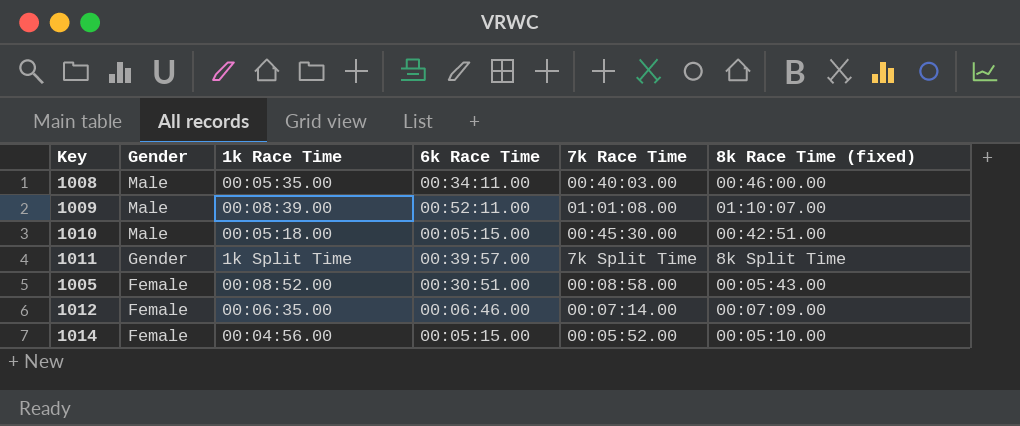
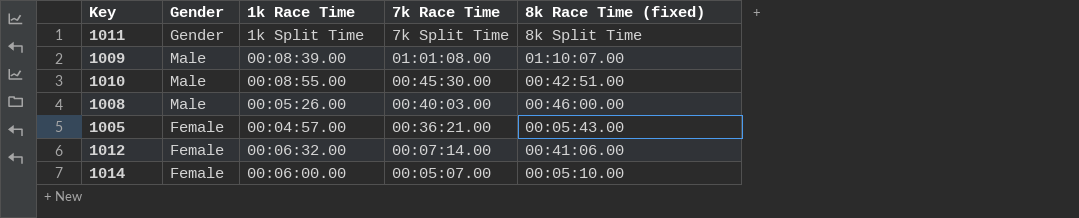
row order: Gender descending -> 7k Race Time descending
column 6k Race Time | position: 4 -> none
1010 | 1k Race Time: 00:05:18.00 -> 00:08:55.00
1008 | 1k Race Time: 00:05:35.00 -> 00:05:26.00
1005 | 1k Race Time: 00:08:52.00 -> 00:04:57.00
1005 | 7k Race Time: 00:08:58.00 -> 00:36:21.00
1012 | 1k Race Time: 00:06:35.00 -> 00:06:32.00
1012 | 8k Race Time (fixed): 00:07:09.00 -> 00:41:06.00
1014 | 1k Race Time: 00:04:56.00 -> 00:06:00.00
1014 | 7k Race Time: 00:05:52.00 -> 00:05:07.00

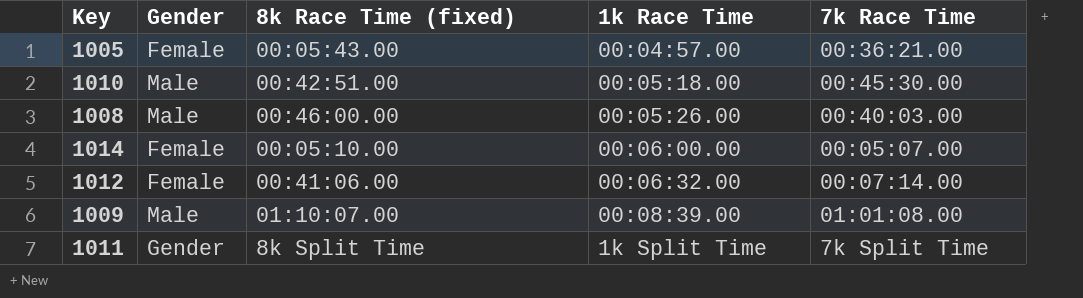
row order: 7k Race Time descending -> 1k Race Time ascending
column 8k Race Time (fixed) | position: 5 -> 3
1010 | 1k Race Time: 00:08:55.00 -> 00:05:18.00

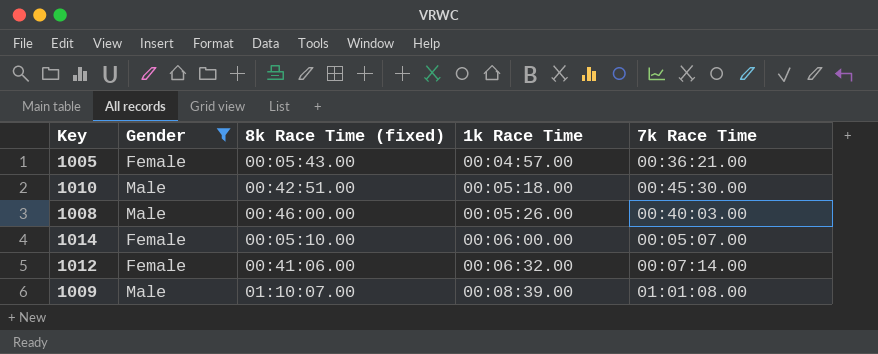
filter: none -> Gender != Gender

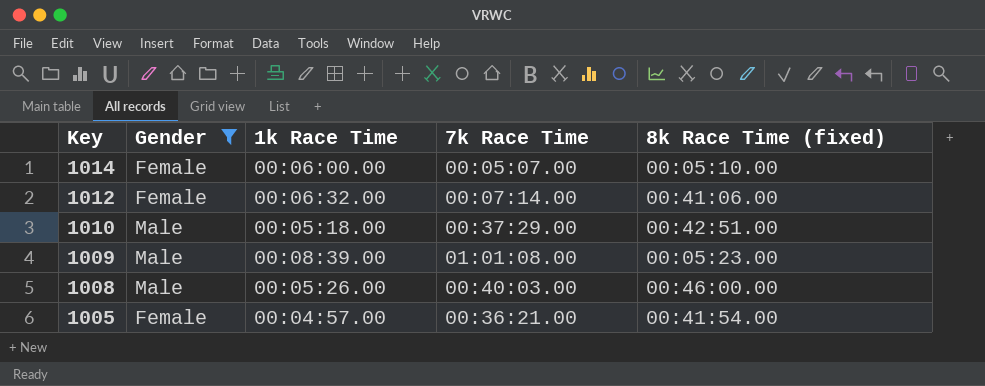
row order: 1k Race Time ascending -> Key descending
column 8k Race Time (fixed) | position: 3 -> 5
1010 | 7k Race Time: 00:45:30.00 -> 00:37:29.00
1009 | 8k Race Time (fixed): 01:10:07.00 -> 00:05:23.00
1005 | 8k Race Time (fixed): 00:05:43.00 -> 00:41:54.00

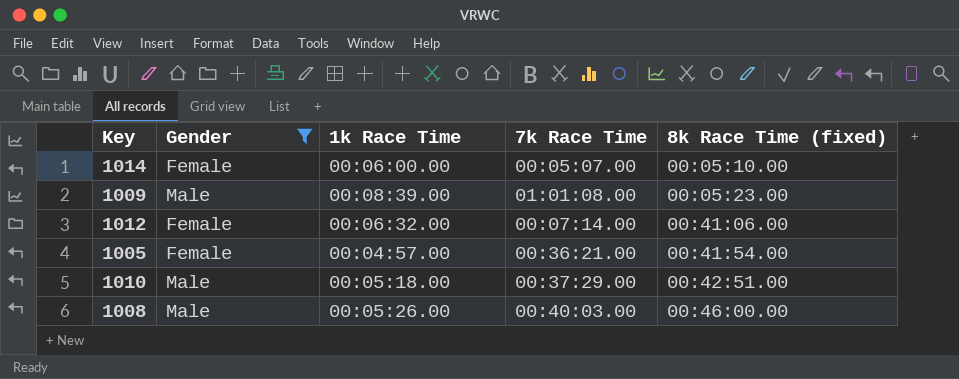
row order: Key descending -> 8k Race Time (fixed) ascending

